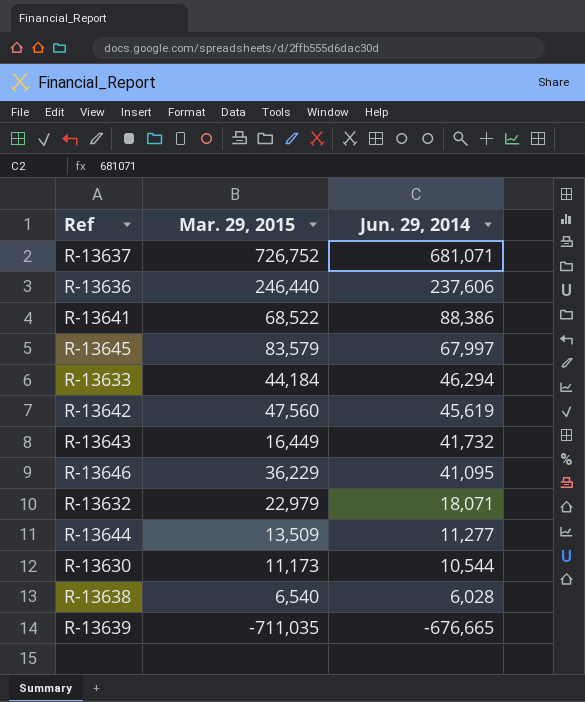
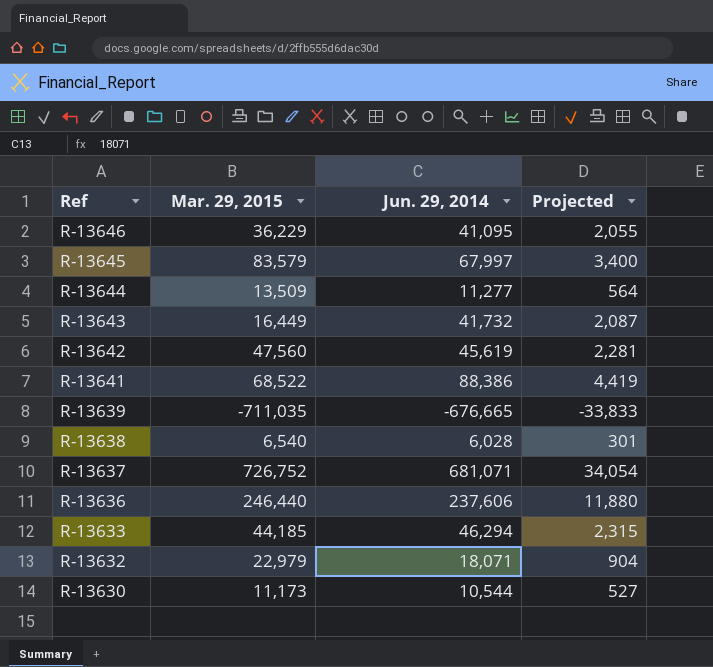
row order: Jun. 29, 2014 descending -> Ref descending
column Projected | formula: none -> [Jun. 29, 2014] * 0.05
R-13633 | Mar. 29, 2015: 44,184 -> 44,185

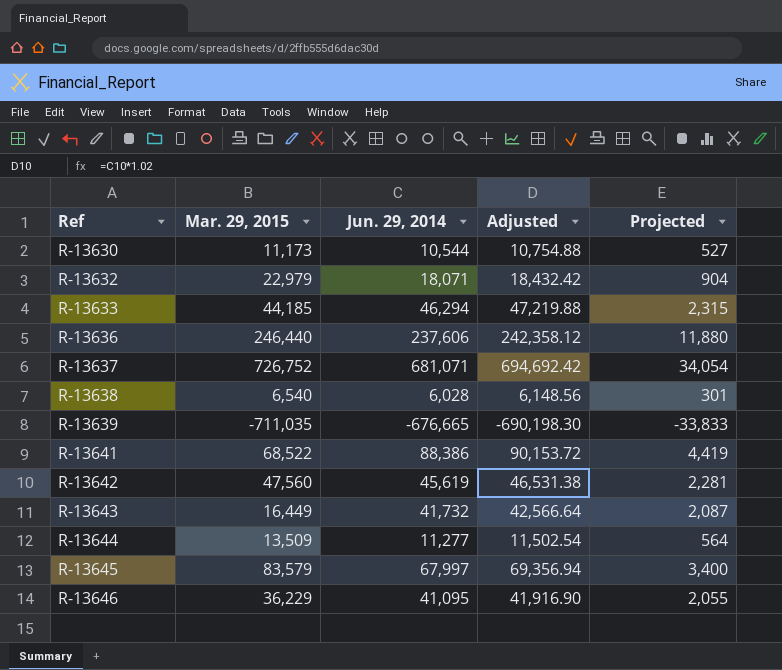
row order: Ref descending -> Ref ascending
column Adjusted | formula: none -> [Jun. 29, 2014] * 1.02

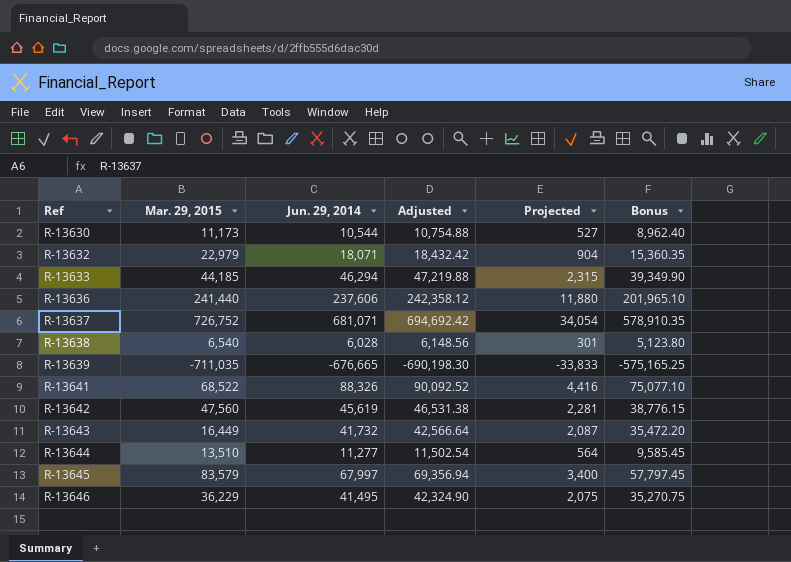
column Bonus | formula: none -> [Jun. 29, 2014] * 0.85
R-13636 | Mar. 29, 2015: 246,440 -> 241,440
R-13641 | Jun. 29, 2014: 88,386 -> 88,326
R-13641 | Adjusted: 90,153.72 -> 90,092.52
R-13641 | Projected: 4,419 -> 4,416
R-13644 | Mar. 29, 2015: 13,509 -> 13,510
R-13646 | Jun. 29, 2014: 41,095 -> 41,495
R-13646 | Adjusted: 41,916.90 -> 42,324.90
R-13646 | Projected: 2,055 -> 2,075

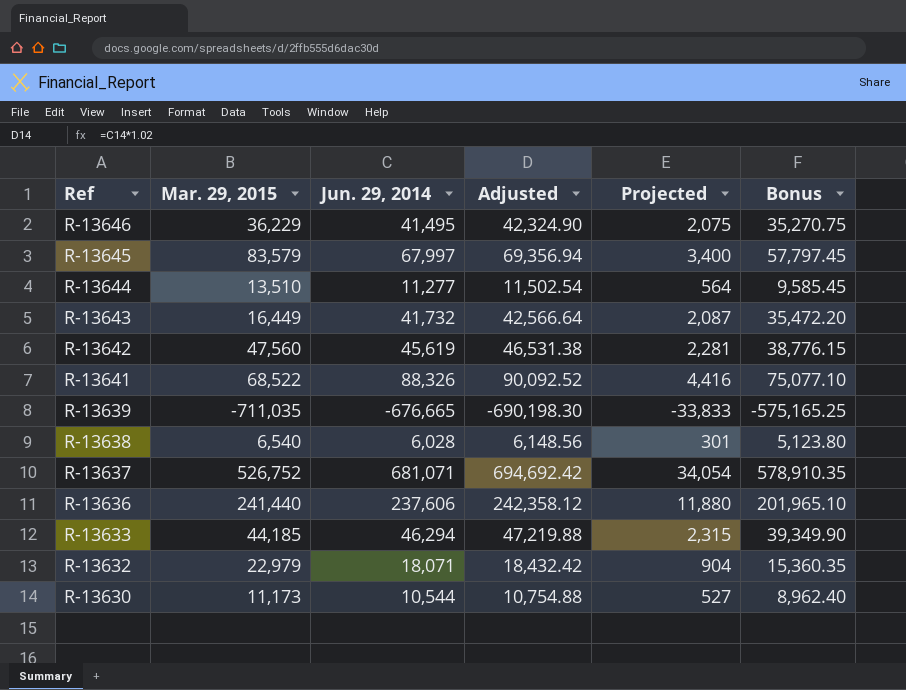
row order: Ref ascending -> Ref descending
R-13637 | Mar. 29, 2015: 726,752 -> 526,752

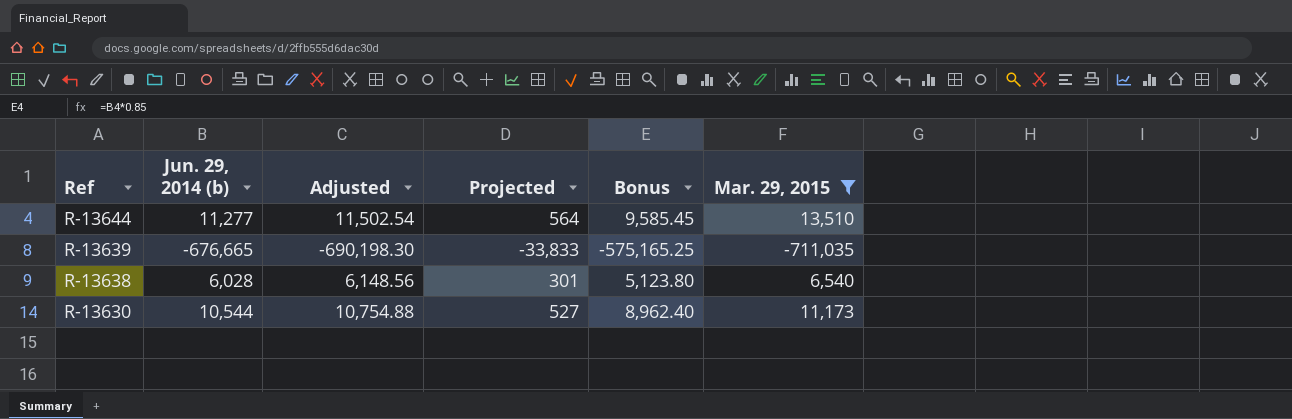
filter: none -> Mar. 29, 2015 <= 13,510
column name: Jun. 29, 2014 -> Jun. 29, 2014 (b)
column Mar. 29, 2015 | position: 2 -> 6

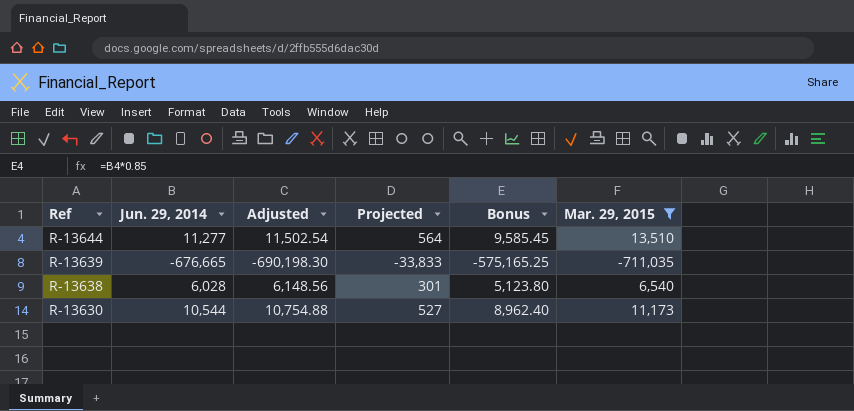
column name: Jun. 29, 2014 (b) -> Jun. 29, 2014

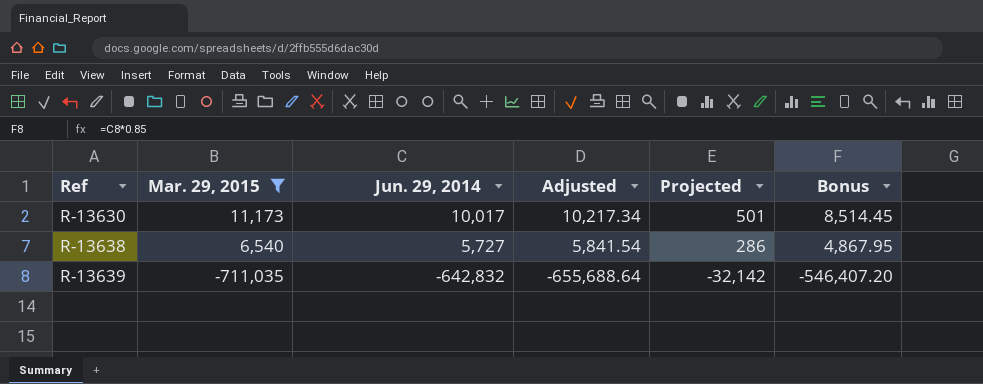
row order: Ref descending -> Ref ascending
column Mar. 29, 2015 | position: 6 -> 2
row R-13644: 11,277 | 11,502.54 | 564 | 9,585.45 | 13,510 -> none
R-13630 | Jun. 29, 2014: 10,544 -> 10,017
R-13630 | Adjusted: 10,754.88 -> 10,217.34
R-13630 | Projected: 527 -> 501
R-13630 | Bonus: 8,962.40 -> 8,514.45
R-13638 | Jun. 29, 2014: 6,028 -> 5,727
R-13638 | Adjusted: 6,148.56 -> 5,841.54
R-13638 | Projected: 301 -> 286
R-13638 | Bonus: 5,123.80 -> 4,867.95
R-13639 | Jun. 29, 2014: -676,665 -> -642,832
R-13639 | Adjusted: -690,198.30 -> -655,688.64
R-13639 | Projected: -33,833 -> -32,142
R-13639 | Bonus: -575,165.25 -> -546,407.20

